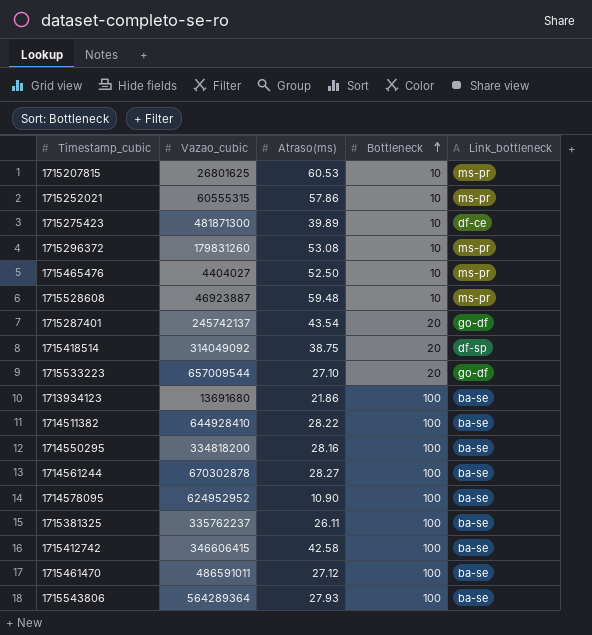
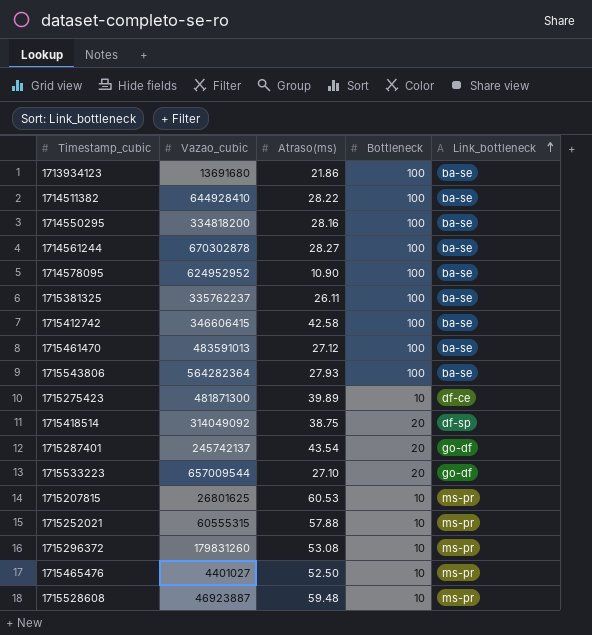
row order: Bottleneck ascending -> Link_bottleneck ascending
1715461470 | Vazao_cubic: 486591011 -> 483591013
1715543806 | Vazao_cubic: 564289364 -> 564282364
1715252021 | Atraso(ms): 57.86 -> 57.88
1715465476 | Vazao_cubic: 4404027 -> 4401027

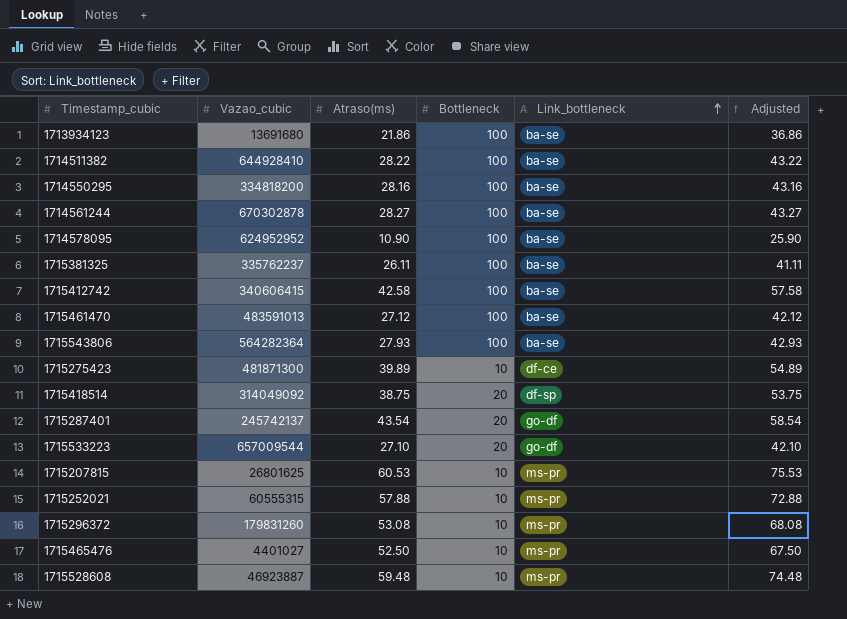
column Adjusted | formula: none -> [Atraso(ms)] + 15
1715412742 | Vazao_cubic: 346606415 -> 340606415

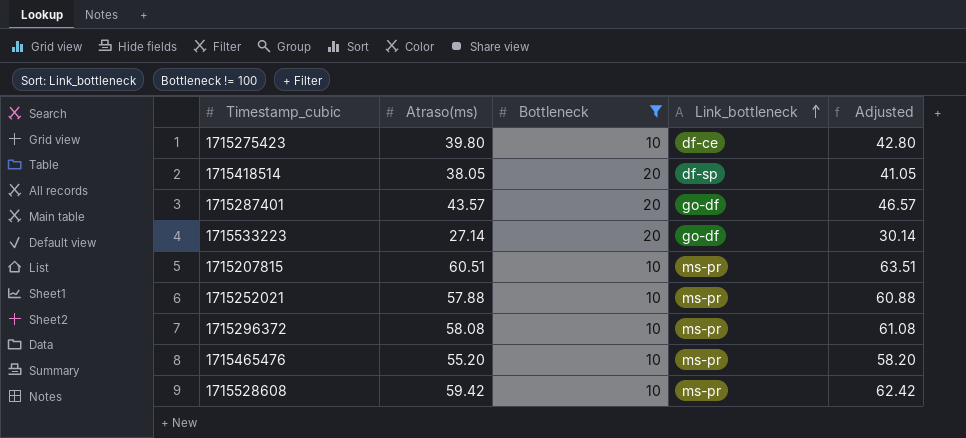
filter: none -> Bottleneck != 100
column Vazao_cubic | position: 2 -> none
column Adjusted | formula: [Atraso(ms)] + 15 -> [Atraso(ms)] + 3
1715275423 | Atraso(ms): 39.89 -> 39.80
1715418514 | Atraso(ms): 38.75 -> 38.05
1715287401 | Atraso(ms): 43.54 -> 43.57
1715533223 | Atraso(ms): 27.10 -> 27.14
1715207815 | Atraso(ms): 60.53 -> 60.51
1715296372 | Atraso(ms): 53.08 -> 58.08
1715465476 | Atraso(ms): 52.50 -> 55.20
1715528608 | Atraso(ms): 59.48 -> 59.42

